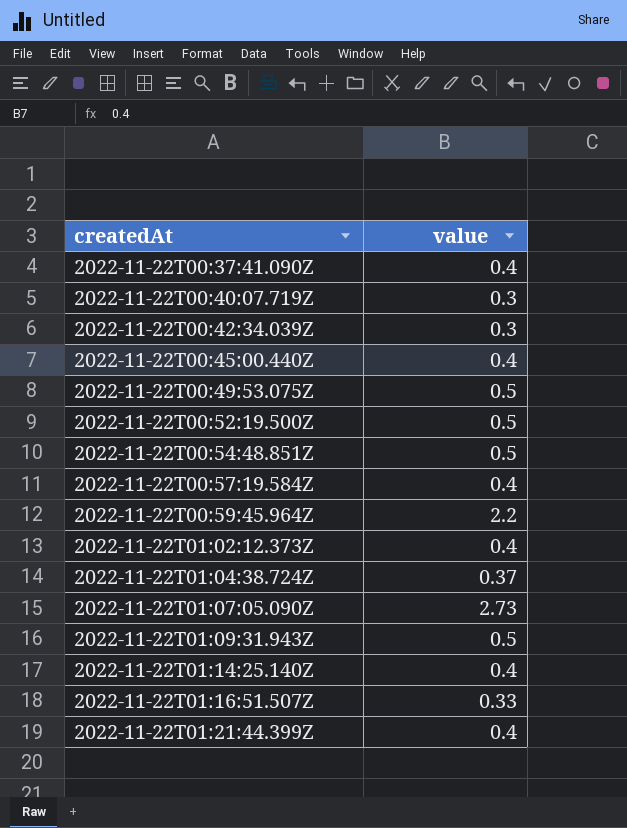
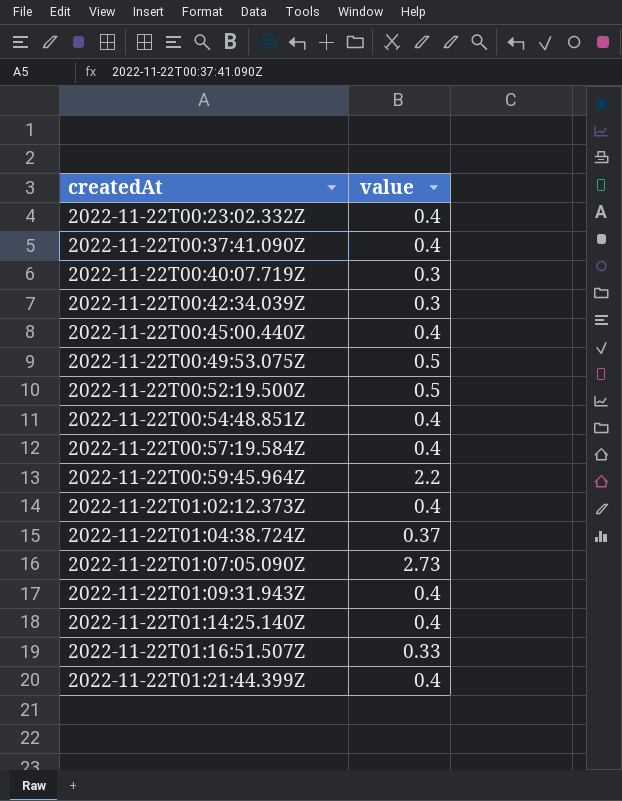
row 2022-11-22T00:23:02.332Z: none -> 0.4
2022-11-22T00:54:48.851Z | value: 0.5 -> 0.4
2022-11-22T01:09:31.943Z | value: 0.5 -> 0.4

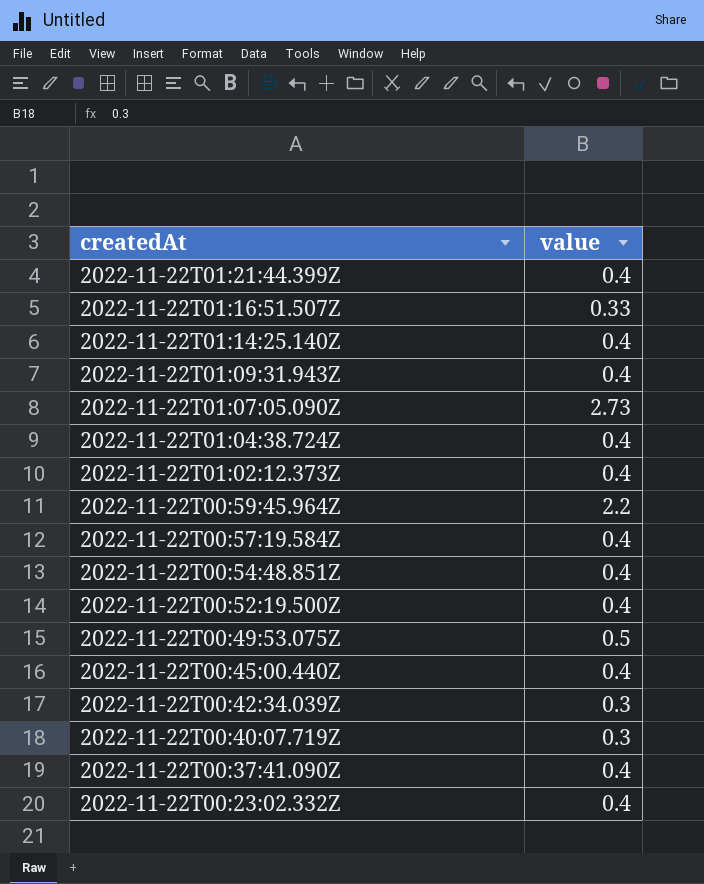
row order: createdAt ascending -> createdAt descending
2022-11-22T01:04:38.724Z | value: 0.37 -> 0.4
2022-11-22T00:52:19.500Z | value: 0.5 -> 0.4

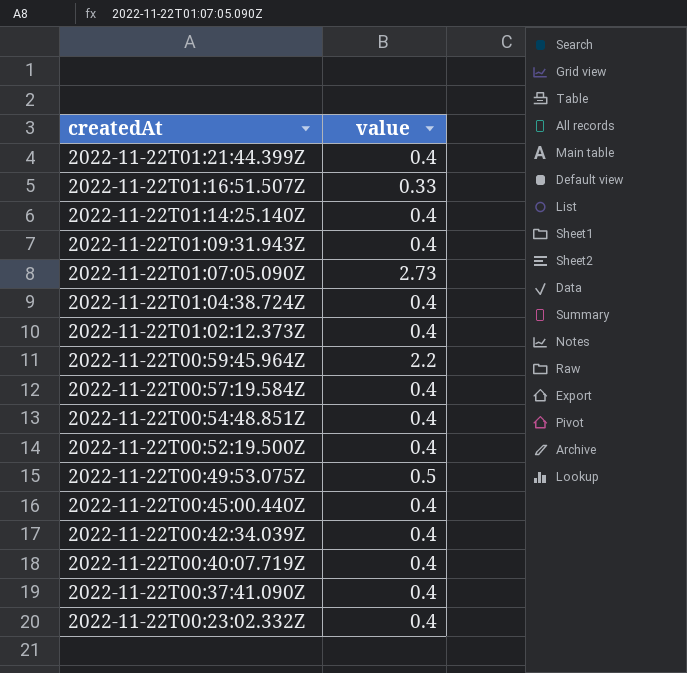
2022-11-22T00:42:34.039Z | value: 0.3 -> 0.4
2022-11-22T00:40:07.719Z | value: 0.3 -> 0.4

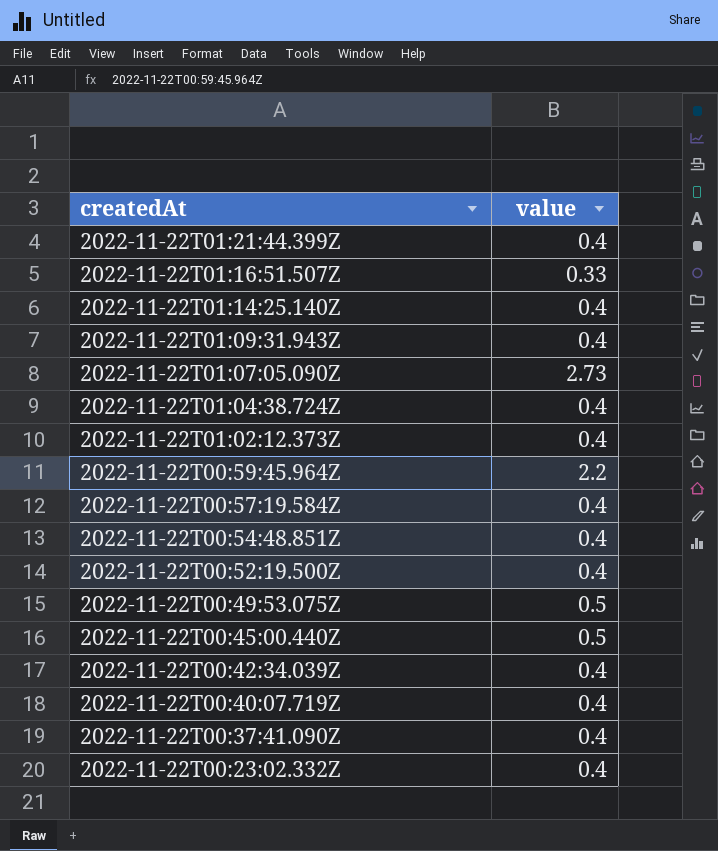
2022-11-22T00:45:00.440Z | value: 0.4 -> 0.5

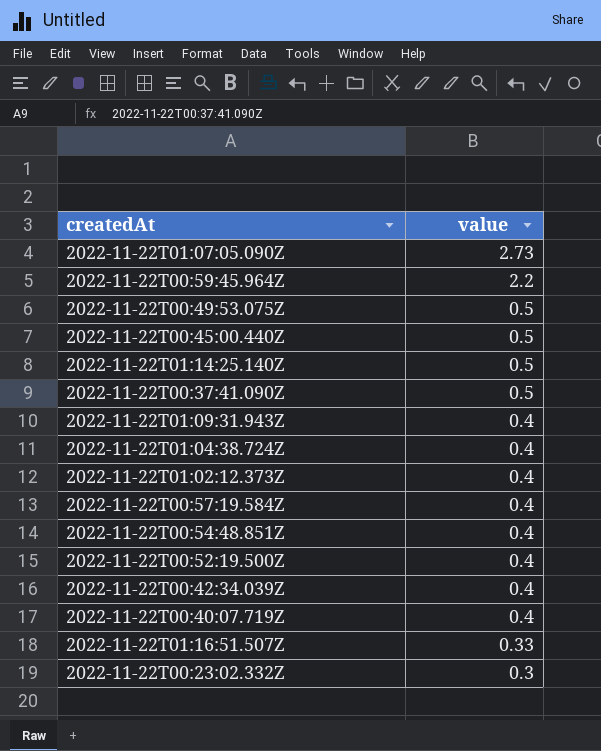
row order: createdAt descending -> value descending
row 2022-11-22T01:21:44.399Z: 0.4 -> none
2022-11-22T01:14:25.140Z | value: 0.4 -> 0.5
2022-11-22T00:37:41.090Z | value: 0.4 -> 0.5
2022-11-22T00:23:02.332Z | value: 0.4 -> 0.3

